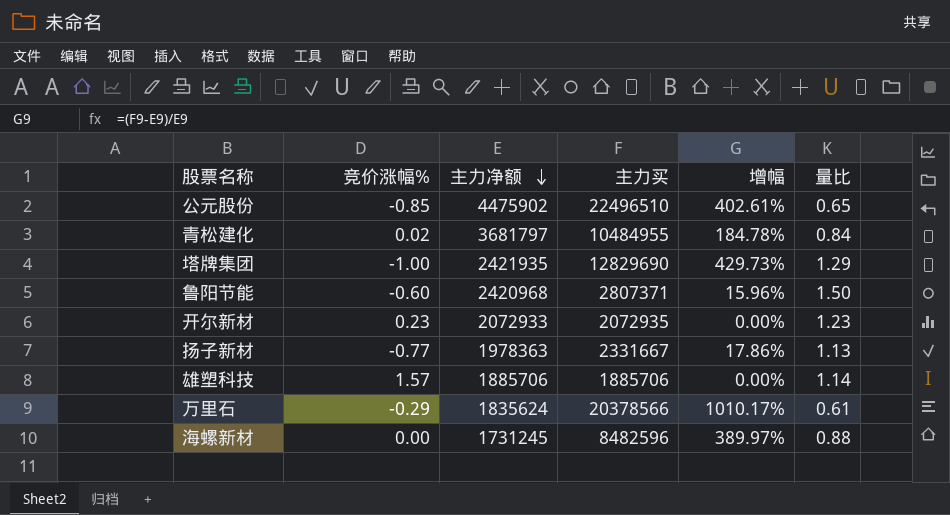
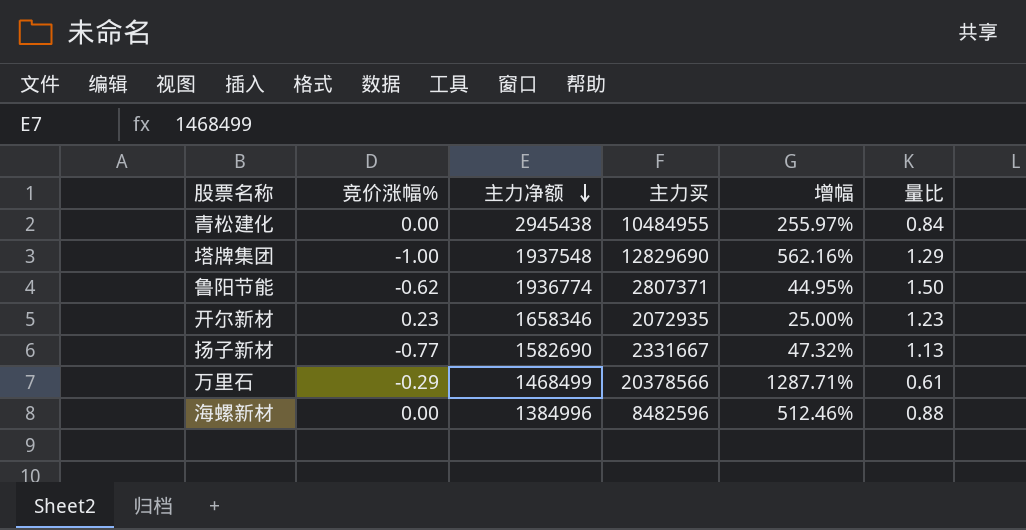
row 公元股份: -0.85 | 4475902 | 22496510 | 402.61% | 0.65 -> none
row 雄塑科技: 1.57 | 1885706 | 1885706 | 0.00% | 1.14 -> none
青松建化 | 竞价涨幅%: 0.02 -> 0.00
青松建化 | 主力净额: 3681797 -> 2945438
青松建化 | 增幅: 184.78% -> 255.97%
塔牌集团 | 主力净额: 2421935 -> 1937548
塔牌集团 | 增幅: 429.73% -> 562.16%
鲁阳节能 | 竞价涨幅%: -0.60 -> -0.62
鲁阳节能 | 主力净额: 2420968 -> 1936774
鲁阳节能 | 增幅: 15.96% -> 44.95%
开尔新材 | 主力净额: 2072933 -> 1658346
开尔新材 | 增幅: 0.00% -> 25.00%
扬子新材 | 主力净额: 1978363 -> 1582690
扬子新材 | 增幅: 17.86% -> 47.32%
万里石 | 主力净额: 1835624 -> 1468499
万里石 | 增幅: 1010.17% -> 1287.71%
海螺新材 | 主力净额: 1731245 -> 1384996
海螺新材 | 增幅: 389.97% -> 512.46%

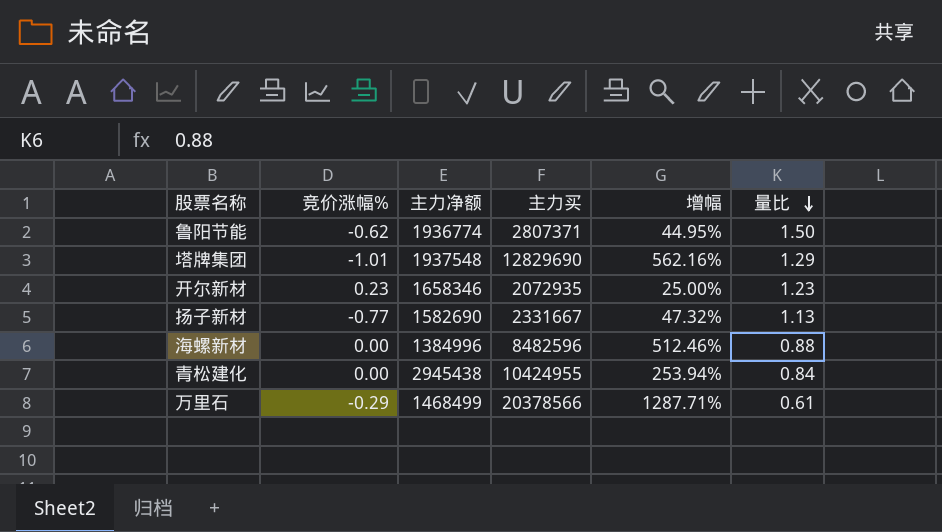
row order: 主力净额 descending -> 量比 descending
塔牌集团 | 竞价涨幅%: -1.00 -> -1.01
青松建化 | 主力买: 10484955 -> 10424955
青松建化 | 增幅: 255.97% -> 253.94%

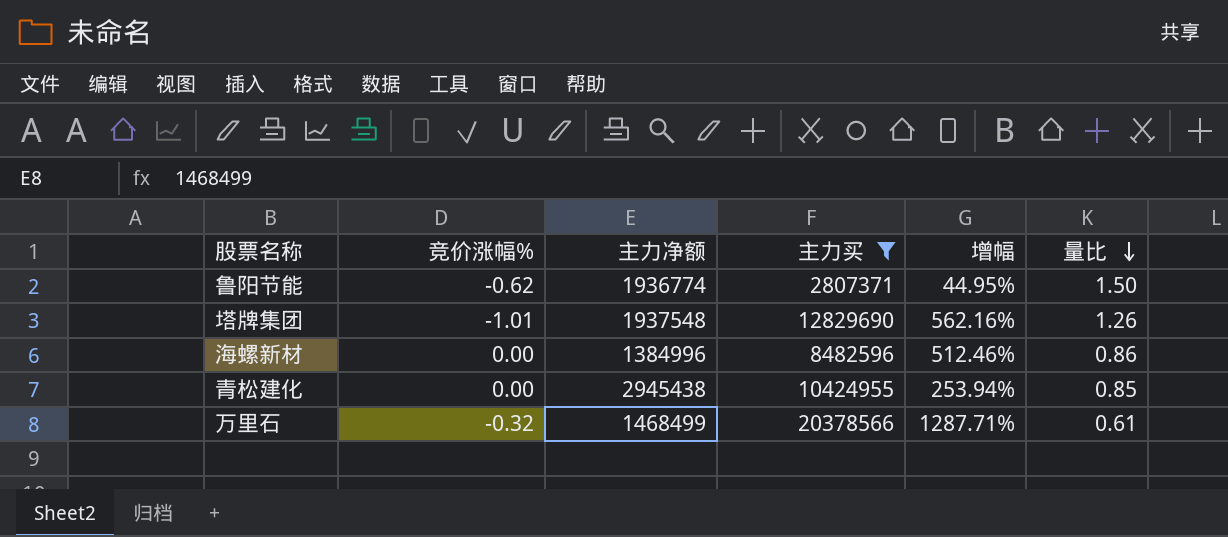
filter: none -> 主力买 >= 2807371
塔牌集团 | 量比: 1.29 -> 1.26
海螺新材 | 量比: 0.88 -> 0.86
青松建化 | 量比: 0.84 -> 0.85
万里石 | 竞价涨幅%: -0.29 -> -0.32

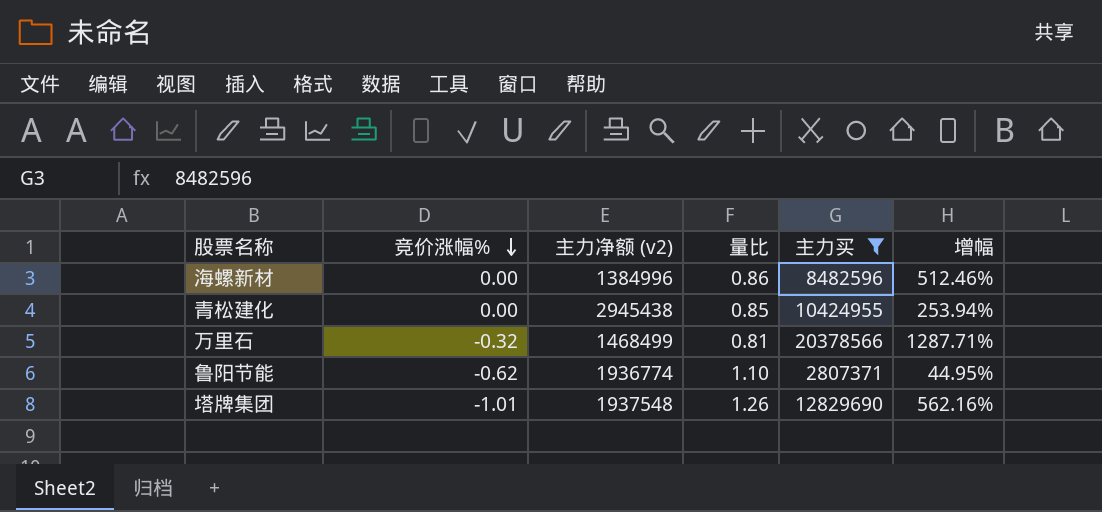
row order: 量比 descending -> 竞价涨幅% descending
column name: 主力净额 -> 主力净额 (v2)
column 量比 | position: 6 -> 4
万里石 | 量比: 0.61 -> 0.81
鲁阳节能 | 量比: 1.50 -> 1.10

